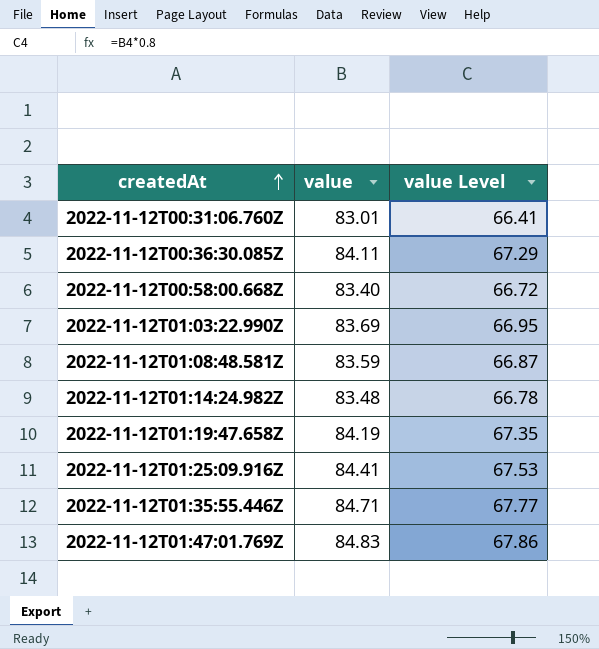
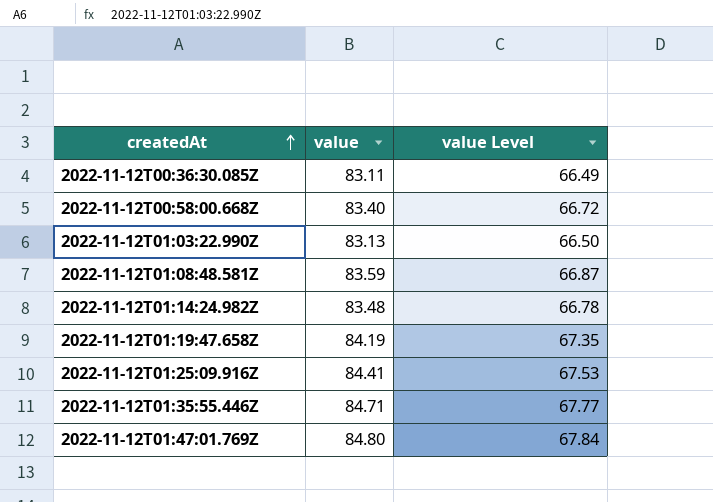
row 2022-11-12T00:31:06.760Z: 83.01 | 66.41 -> none
2022-11-12T00:36:30.085Z | value: 84.11 -> 83.11
2022-11-12T00:36:30.085Z | value Level: 67.29 -> 66.49
2022-11-12T01:03:22.990Z | value: 83.69 -> 83.13
2022-11-12T01:03:22.990Z | value Level: 66.95 -> 66.50
2022-11-12T01:47:01.769Z | value: 84.83 -> 84.80
2022-11-12T01:47:01.769Z | value Level: 67.86 -> 67.84

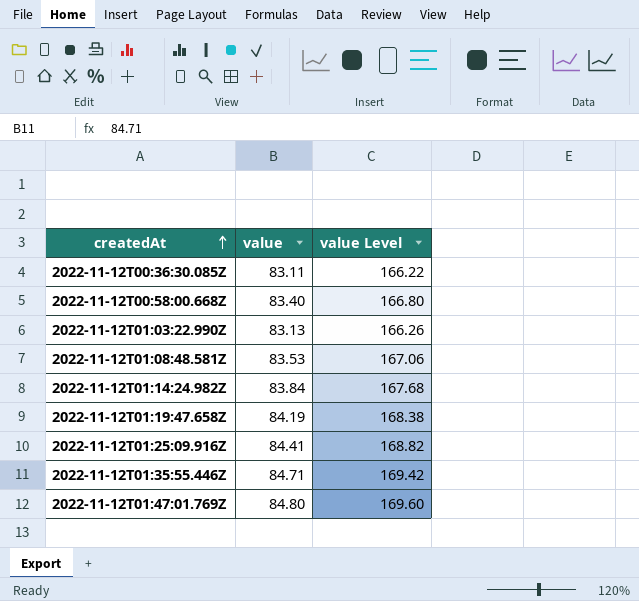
column value Level | formula: [value] * 0.8 -> [value] * 2
2022-11-12T01:08:48.581Z | value: 83.59 -> 83.53
2022-11-12T01:14:24.982Z | value: 83.48 -> 83.84

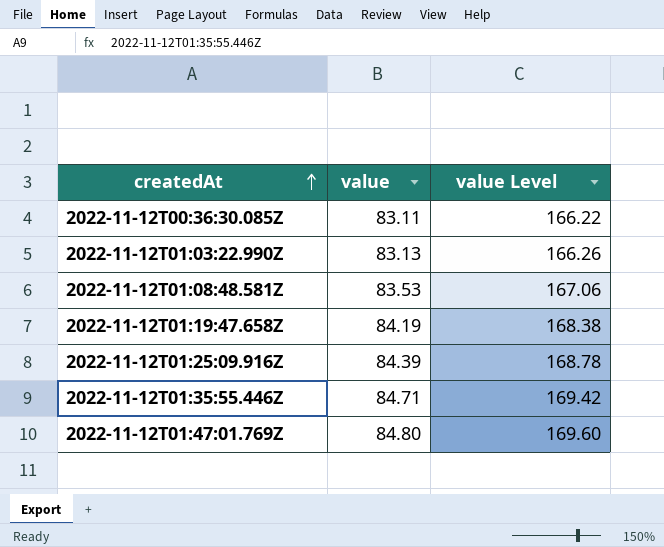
row 2022-11-12T00:58:00.668Z: 83.40 | 166.80 -> none
row 2022-11-12T01:14:24.982Z: 83.84 | 167.68 -> none
2022-11-12T01:25:09.916Z | value: 84.41 -> 84.39
2022-11-12T01:25:09.916Z | value Level: 168.82 -> 168.78

